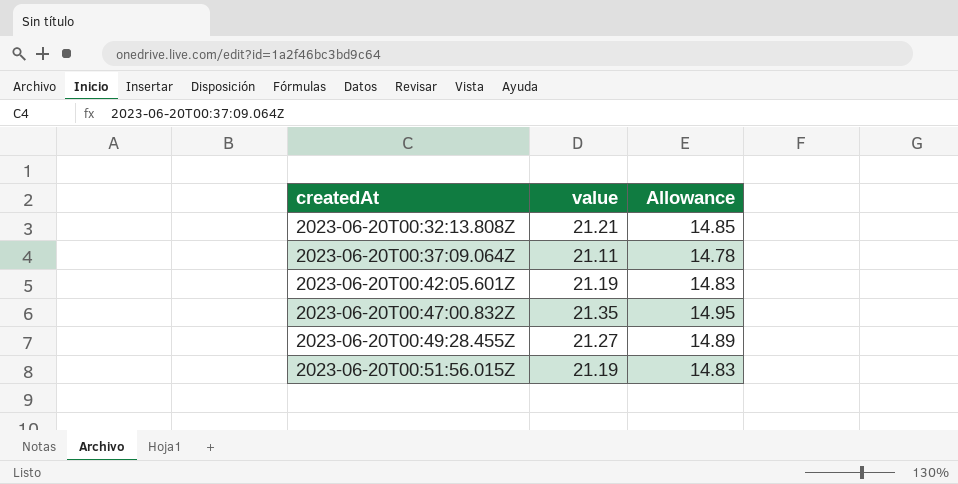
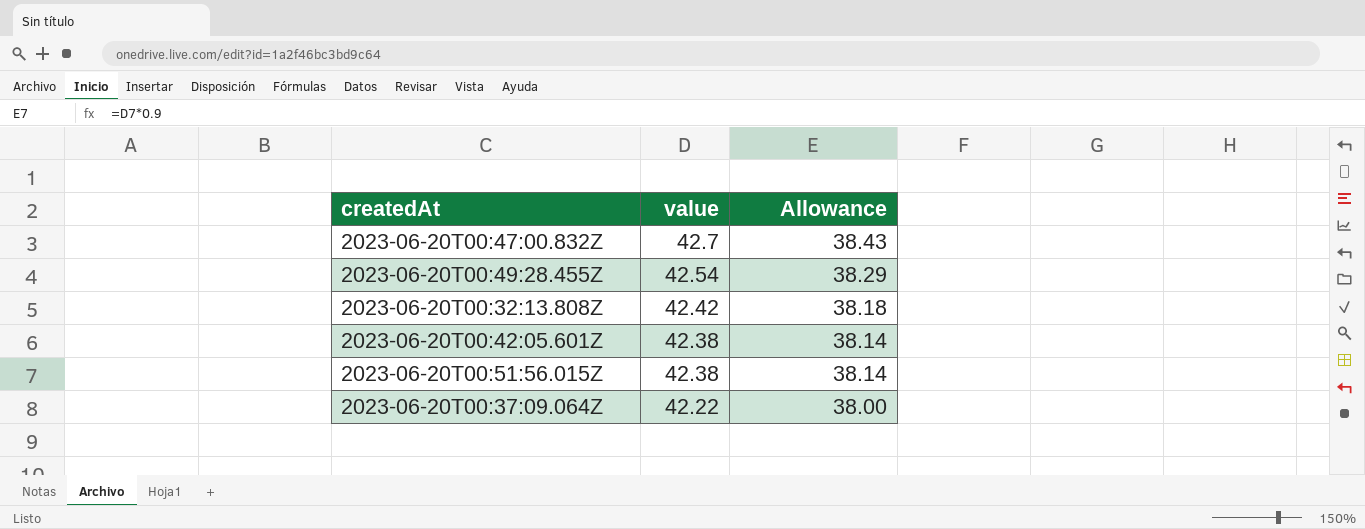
row order: createdAt ascending -> value descending
column Allowance | formula: [value] * 0.7 -> [value] * 0.9
2023-06-20T00:47:00.832Z | value: 21.35 -> 42.7
2023-06-20T00:49:28.455Z | value: 21.27 -> 42.54
2023-06-20T00:32:13.808Z | value: 21.21 -> 42.42
2023-06-20T00:42:05.601Z | value: 21.19 -> 42.38
2023-06-20T00:51:56.015Z | value: 21.19 -> 42.38
2023-06-20T00:37:09.064Z | value: 21.11 -> 42.22

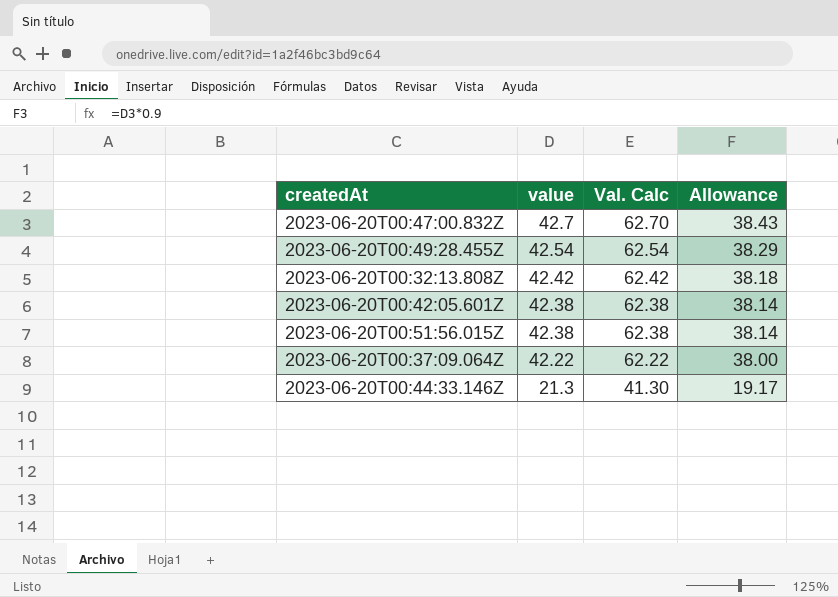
column Val. Calc | formula: none -> [value] + 20
row 2023-06-20T00:44:33.146Z: none -> 21.3 | 41.30 | 19.17

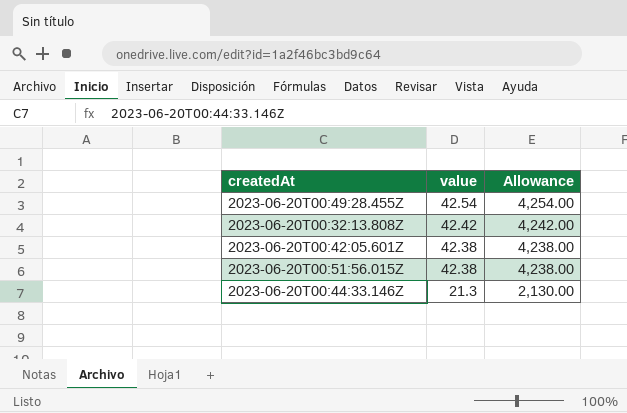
column Val. Calc | formula: [value] + 20 -> none
column Allowance | formula: [value] * 0.9 -> [value] * 100
row 2023-06-20T00:47:00.832Z: 42.7 | 62.70 | 38.43 -> none
row 2023-06-20T00:37:09.064Z: 42.22 | 62.22 | 38.00 -> none

